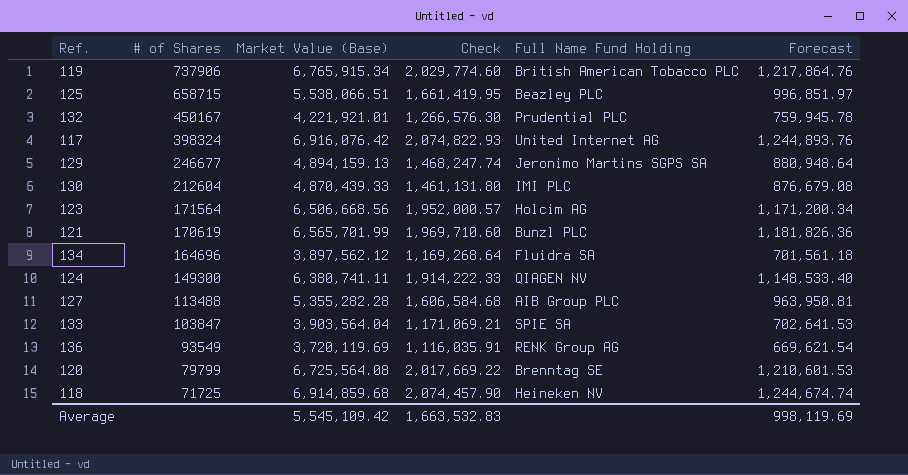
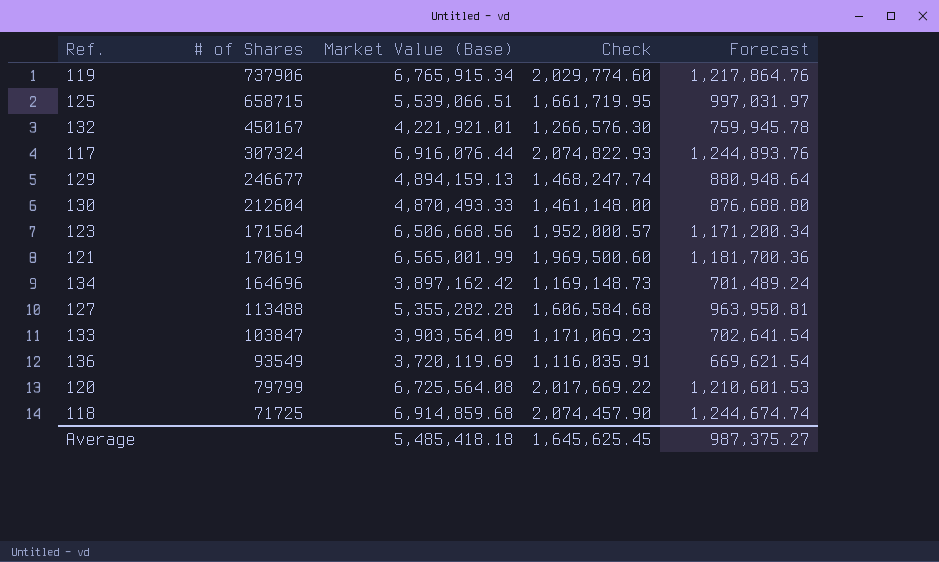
column Full Name Fund Holding | position: 5 -> none
row 124: 149300 | 6,380,741.11 | 1,914,222.33 | QIAGEN NV | 1,148,533.40 -> none
125 | Market Value (Base): 5,538,066.51 -> 5,539,066.51
125 | Check: 1,661,419.95 -> 1,661,719.95
125 | Forecast: 996,851.97 -> 997,031.97
117 | # of Shares: 398324 -> 307324
117 | Market Value (Base): 6,916,076.42 -> 6,916,076.44
130 | Market Value (Base): 4,870,439.33 -> 4,870,493.33
130 | Check: 1,461,131.80 -> 1,461,148.00
130 | Forecast: 876,679.08 -> 876,688.80
121 | Market Value (Base): 6,565,701.99 -> 6,565,001.99
121 | Check: 1,969,710.60 -> 1,969,500.60
121 | Forecast: 1,181,826.36 -> 1,181,700.36
134 | Market Value (Base): 3,897,562.12 -> 3,897,162.42
134 | Check: 1,169,268.64 -> 1,169,148.73
134 | Forecast: 701,561.18 -> 701,489.24
133 | Market Value (Base): 3,903,564.04 -> 3,903,564.09
133 | Check: 1,171,069.21 -> 1,171,069.23
133 | Forecast: 702,641.53 -> 702,641.54
Average | Market Value (Base): 5,545,109.42 -> 5,485,418.18
Average | Check: 1,663,532.83 -> 1,645,625.45
Average | Forecast: 998,119.69 -> 987,375.27

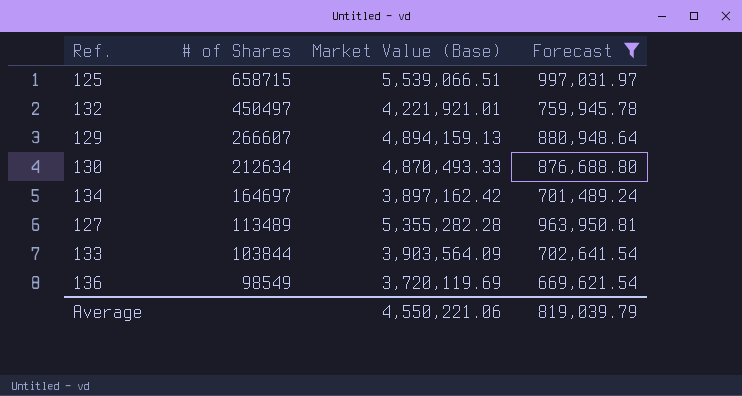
filter: none -> Forecast <= 997,031.97
column Check | formula: [Market Value (Base)] * 0.3 -> none
132 | # of Shares: 450167 -> 450497
129 | # of Shares: 246677 -> 266607
130 | # of Shares: 212604 -> 212634
134 | # of Shares: 164696 -> 164697
127 | # of Shares: 113488 -> 113489
133 | # of Shares: 103847 -> 103844
136 | # of Shares: 93549 -> 98549
Average | Market Value (Base): 5,485,418.18 -> 4,550,221.06
Average | Forecast: 987,375.27 -> 819,039.79

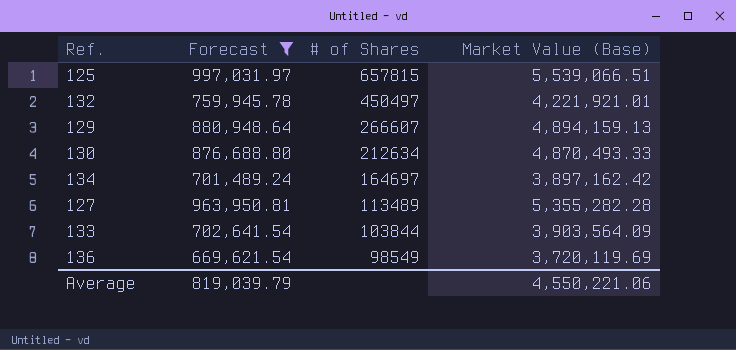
column Forecast | position: 4 -> 2
125 | # of Shares: 658715 -> 657815

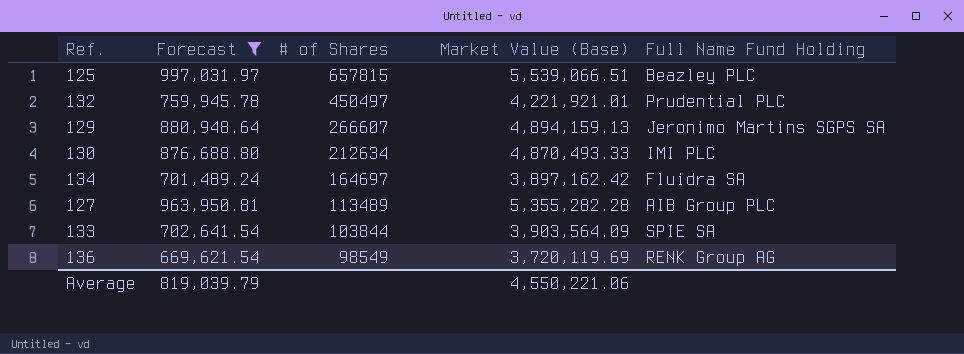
column Full Name Fund Holding | position: none -> 5

